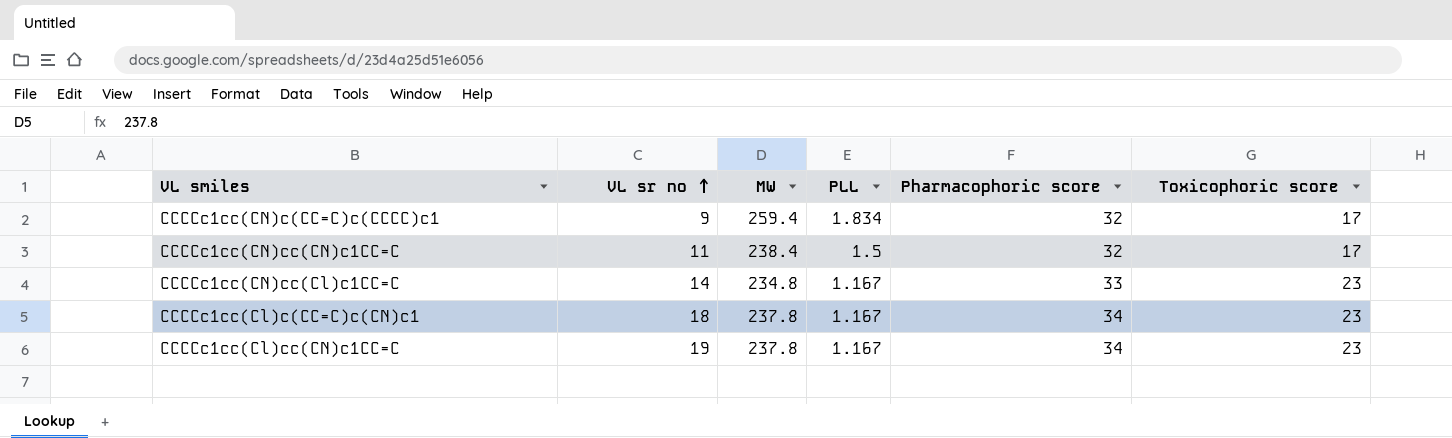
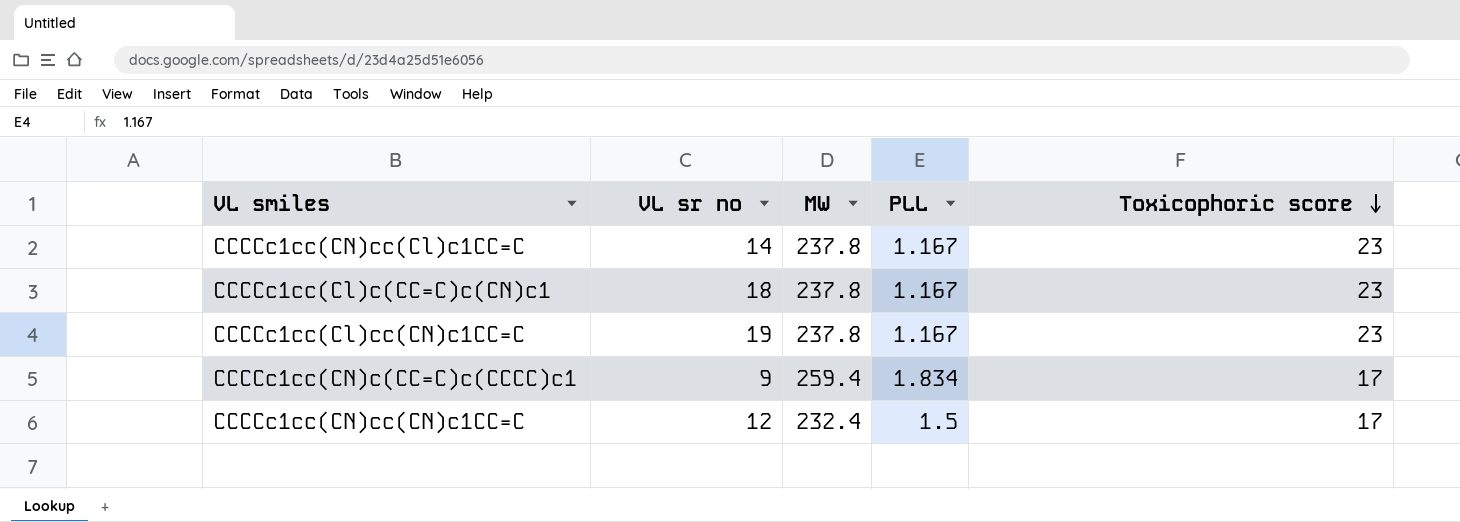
row order: VL sr no ascending -> Toxicophoric score descending
column Pharmacophoric score | position: 5 -> none
CCCCc1cc(CN)cc(Cl)c1CC=C | MW: 234.8 -> 237.8
CCCCc1cc(CN)cc(CN)c1CC=C | VL sr no: 11 -> 12
CCCCc1cc(CN)cc(CN)c1CC=C | MW: 238.4 -> 232.4

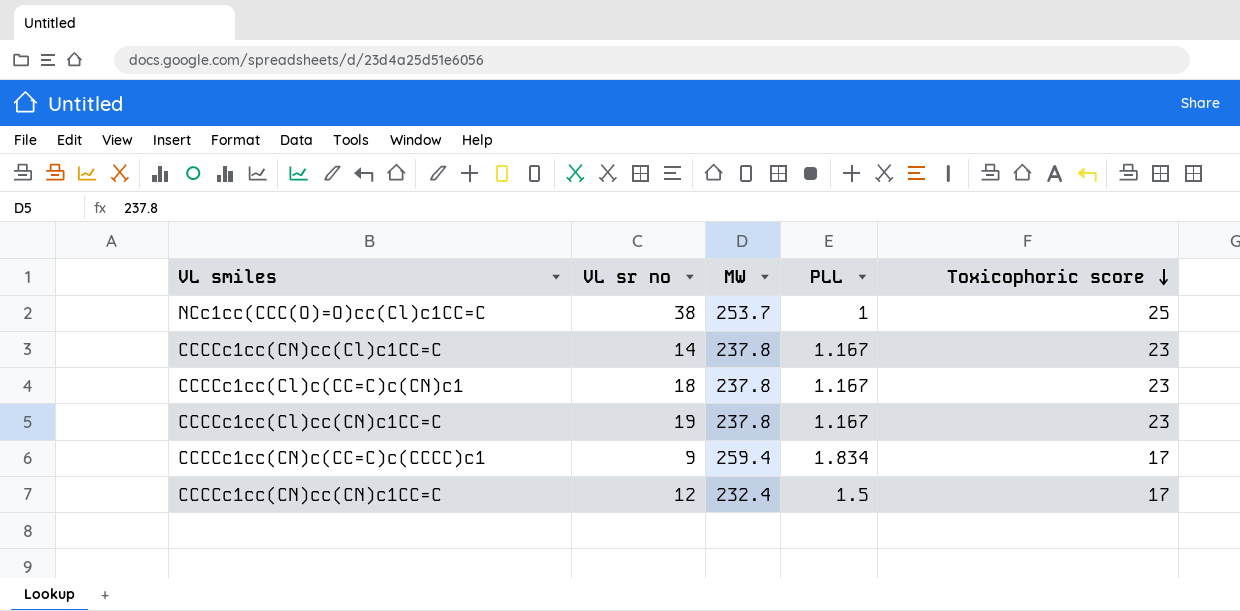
row NCc1cc(CCC(O)=O)cc(Cl)c1CC=C: none -> 38 | 253.7 | 1 | 25

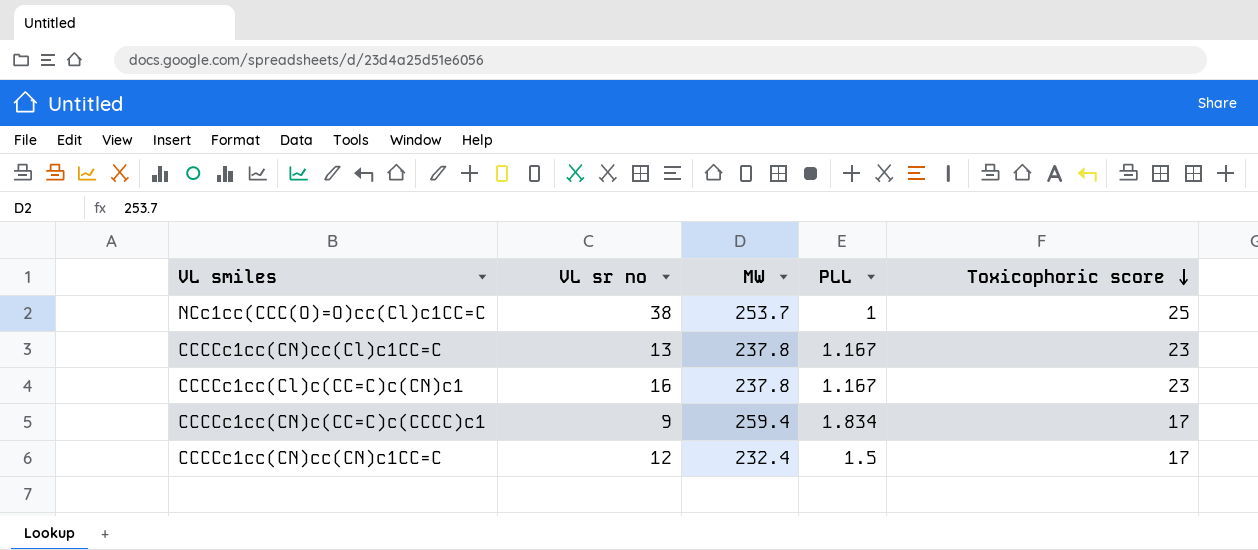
row CCCCc1cc(Cl)cc(CN)c1CC=C: 19 | 237.8 | 1.167 | 23 -> none
CCCCc1cc(CN)cc(Cl)c1CC=C | VL sr no: 14 -> 13
CCCCc1cc(Cl)c(CC=C)c(CN)c1 | VL sr no: 18 -> 16

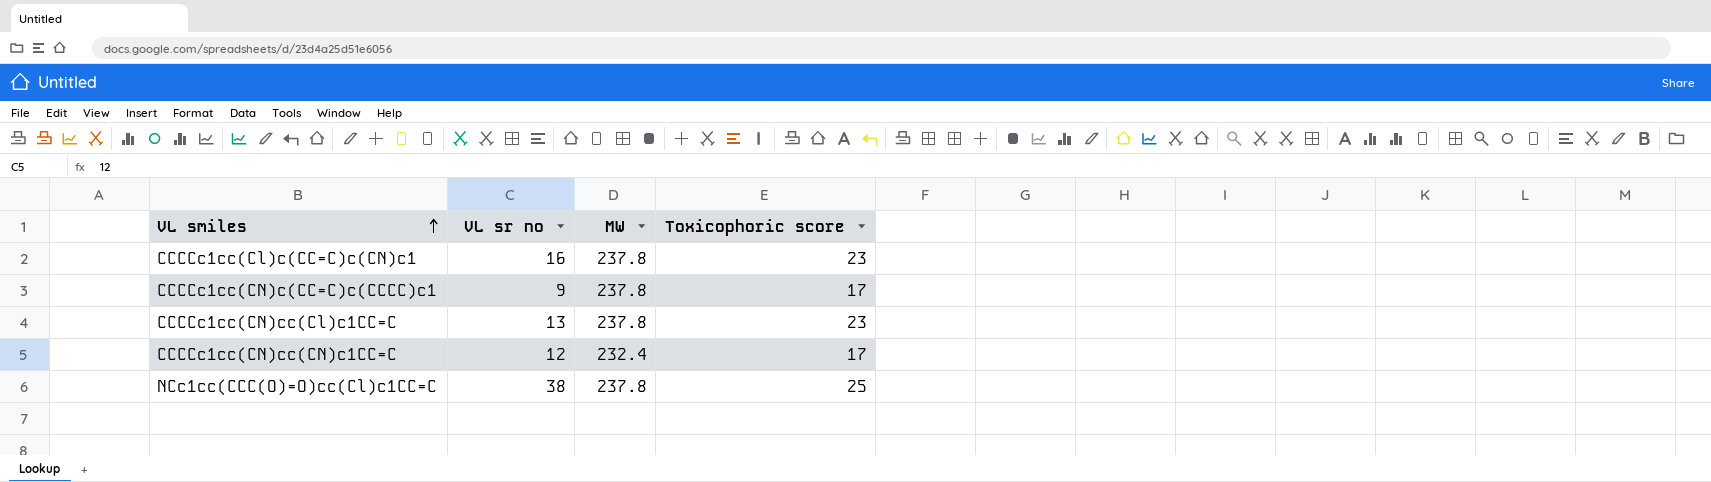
row order: Toxicophoric score descending -> VL smiles ascending
column PLL | position: 4 -> none
CCCCc1cc(CN)c(CC=C)c(CCCC)c1 | MW: 259.4 -> 237.8
NCc1cc(CCC(O)=O)cc(Cl)c1CC=C | MW: 253.7 -> 237.8

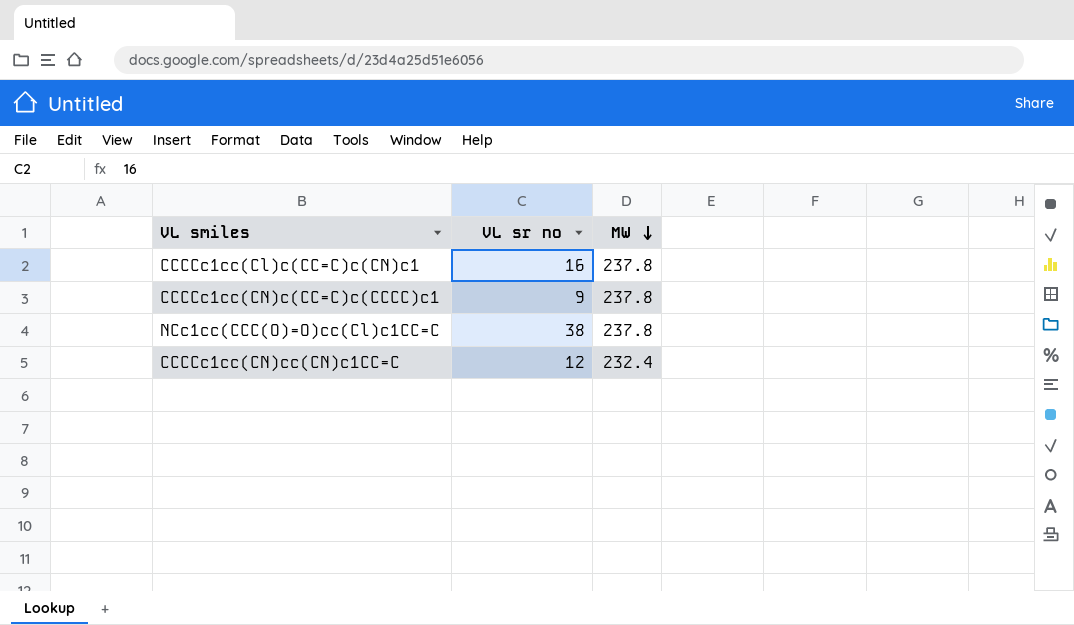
row order: VL smiles ascending -> MW descending
column Toxicophoric score | position: 4 -> none
row CCCCc1cc(CN)cc(Cl)c1CC=C: 13 | 237.8 | 23 -> none

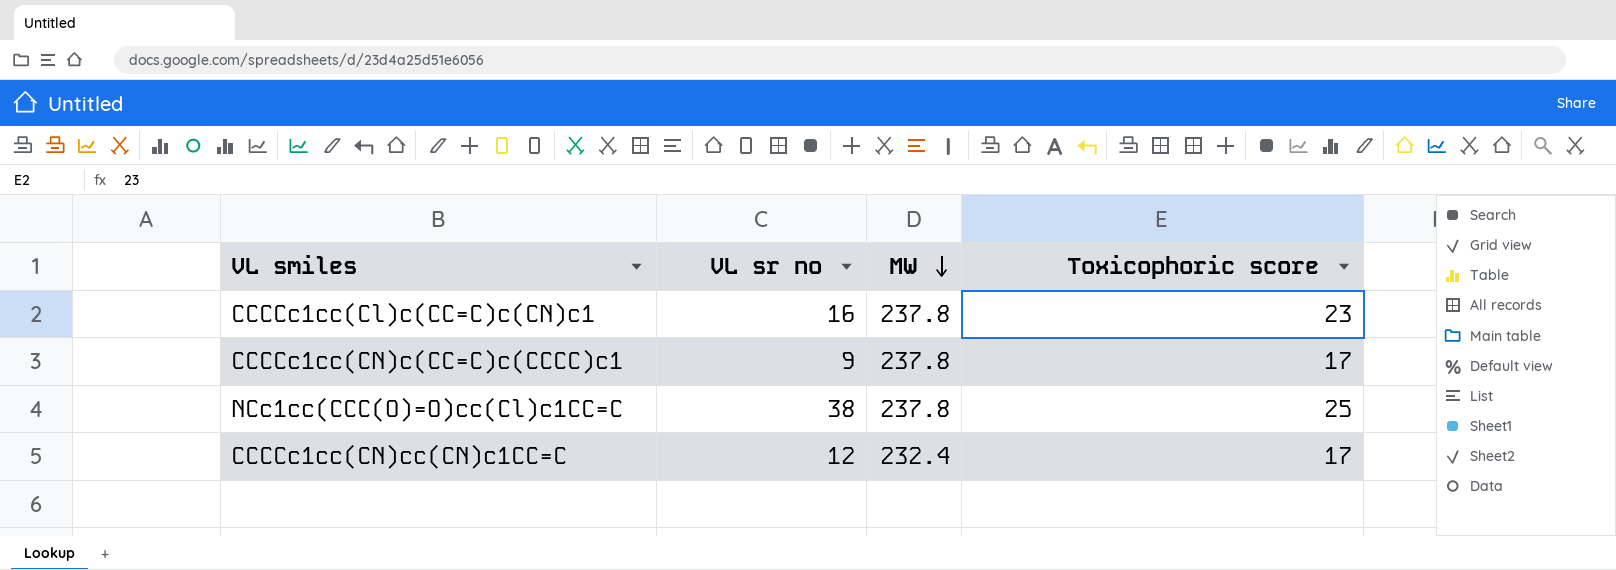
column Toxicophoric score | position: none -> 4

